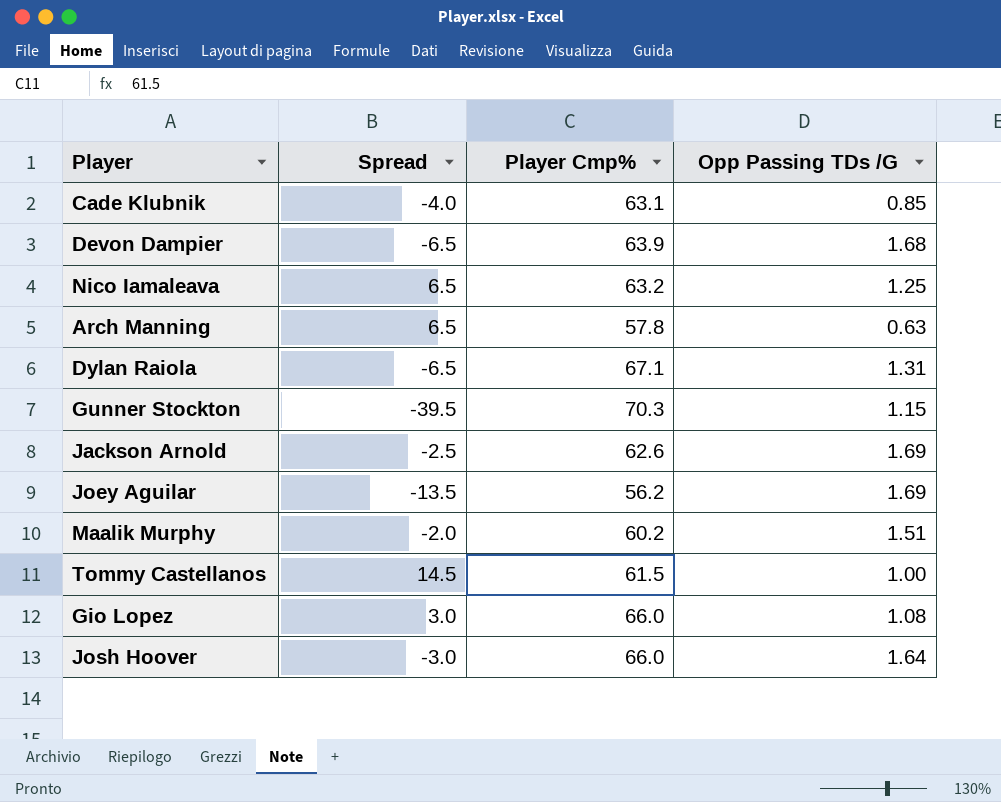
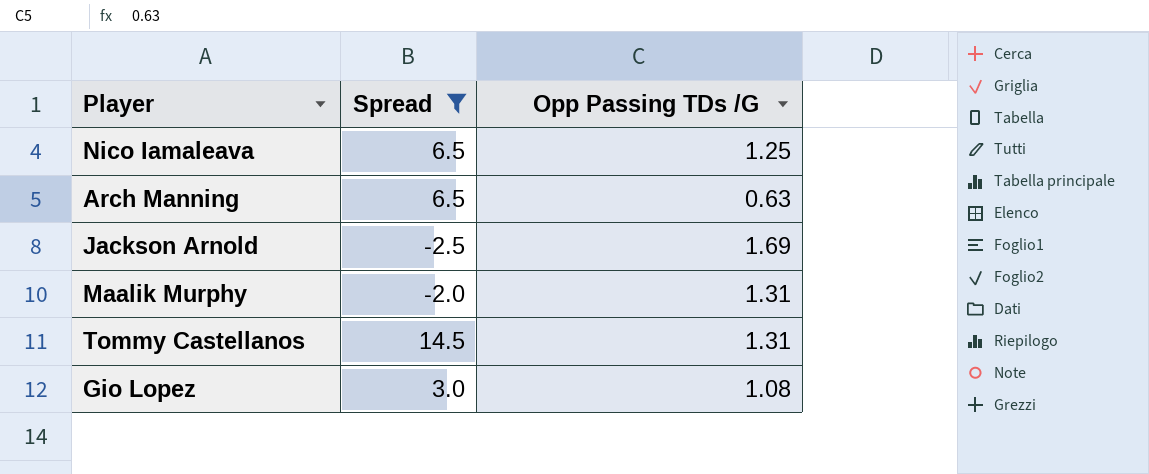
filter: none -> Spread >= -2.5
column Player Cmp% | position: 3 -> none
Maalik Murphy | Opp Passing TDs /G: 1.51 -> 1.31
Tommy Castellanos | Opp Passing TDs /G: 1.00 -> 1.31

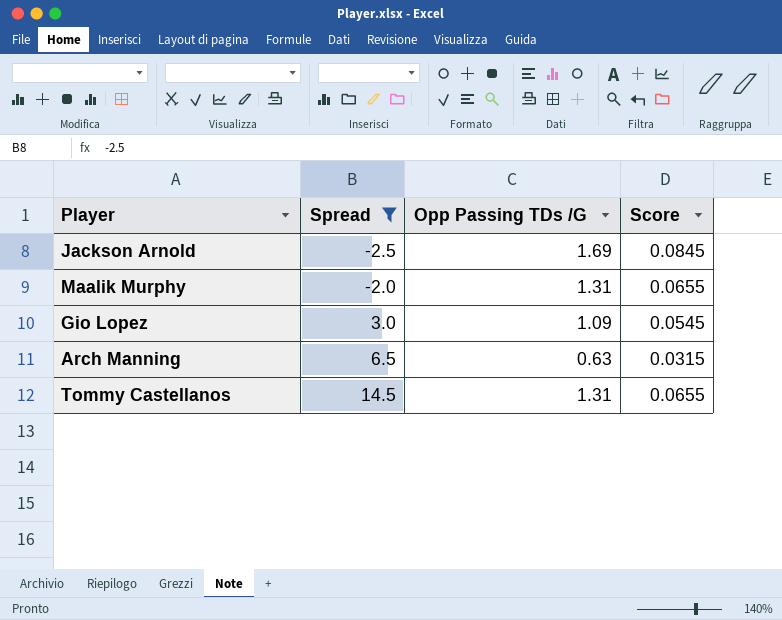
row order: none -> Spread ascending
column Score | formula: none -> [Opp Passing TDs /G] * 0.05
row Nico Iamaleava: 6.5 | 1.25 -> none
Gio Lopez | Opp Passing TDs /G: 1.08 -> 1.09

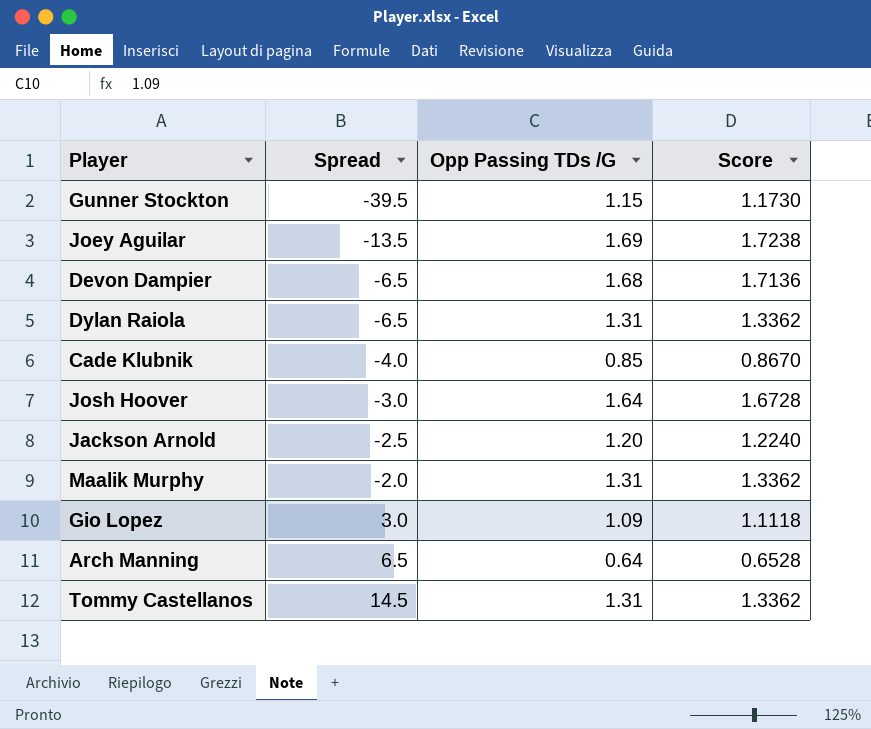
filter: Spread >= -2.5 -> none
column Score | formula: [Opp Passing TDs /G] * 0.05 -> [Opp Passing TDs /G] * 1.02
Jackson Arnold | Opp Passing TDs /G: 1.69 -> 1.20
Arch Manning | Opp Passing TDs /G: 0.63 -> 0.64

